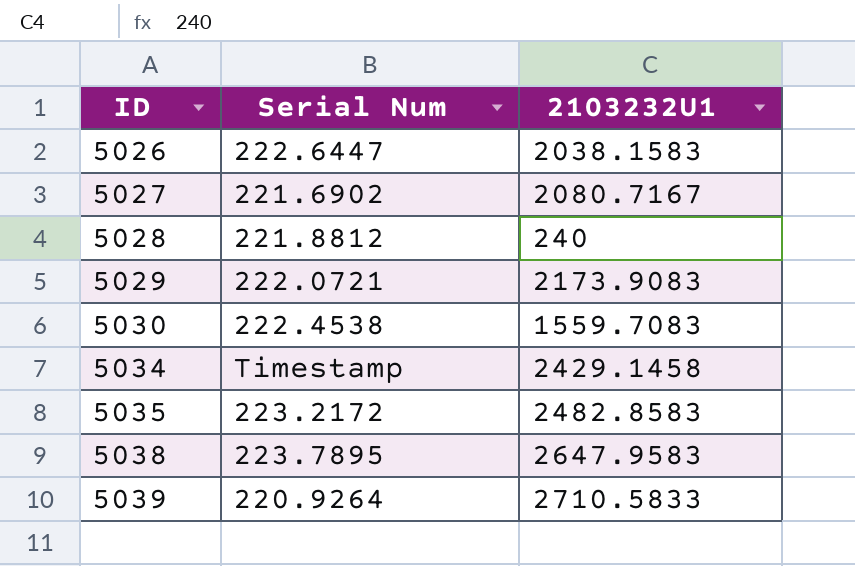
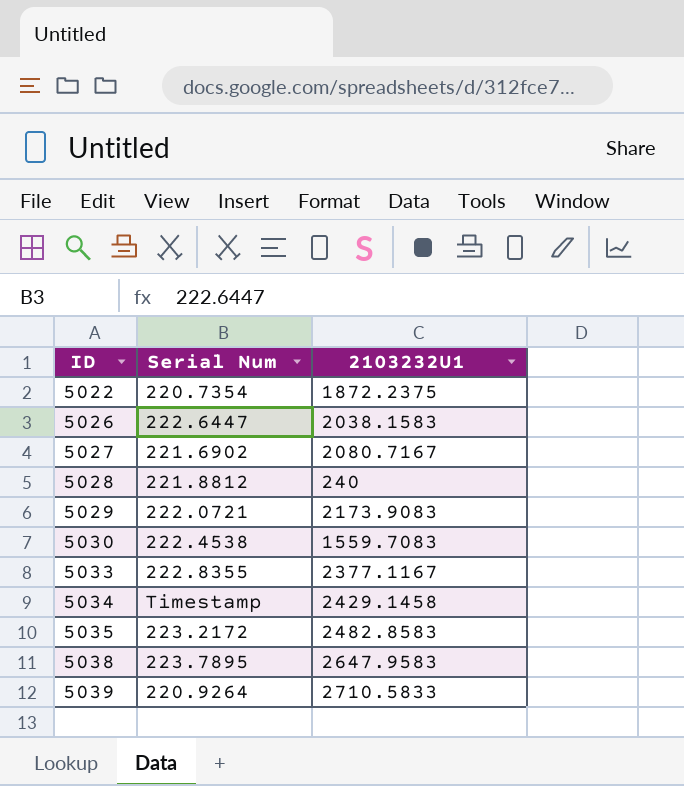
row 5022: none -> 220.7354 | 1872.2375
row 5033: none -> 222.8355 | 2377.1167

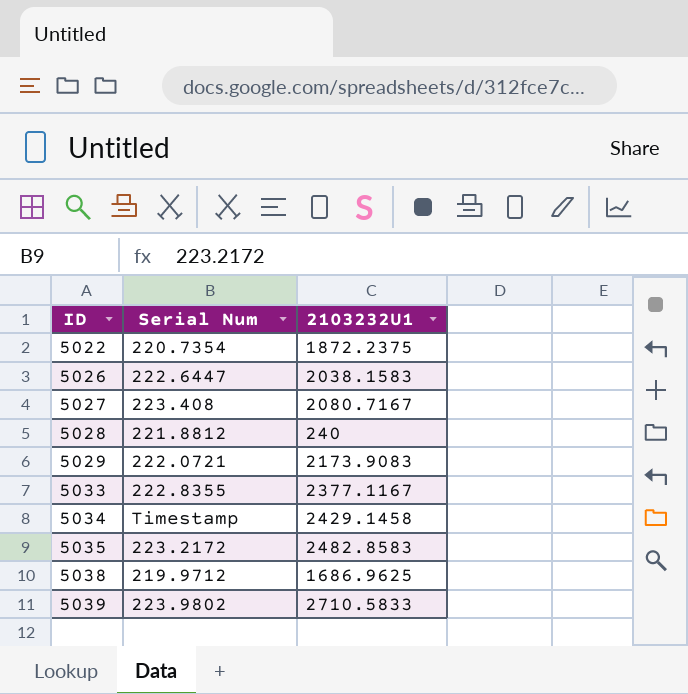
row 5030: 222.4538 | 1559.7083 -> none
5027 | Serial Num: 221.6902 -> 223.408
5038 | Serial Num: 223.7895 -> 219.9712
5038 | 2103232U1: 2647.9583 -> 1686.9625
5039 | Serial Num: 220.9264 -> 223.9802

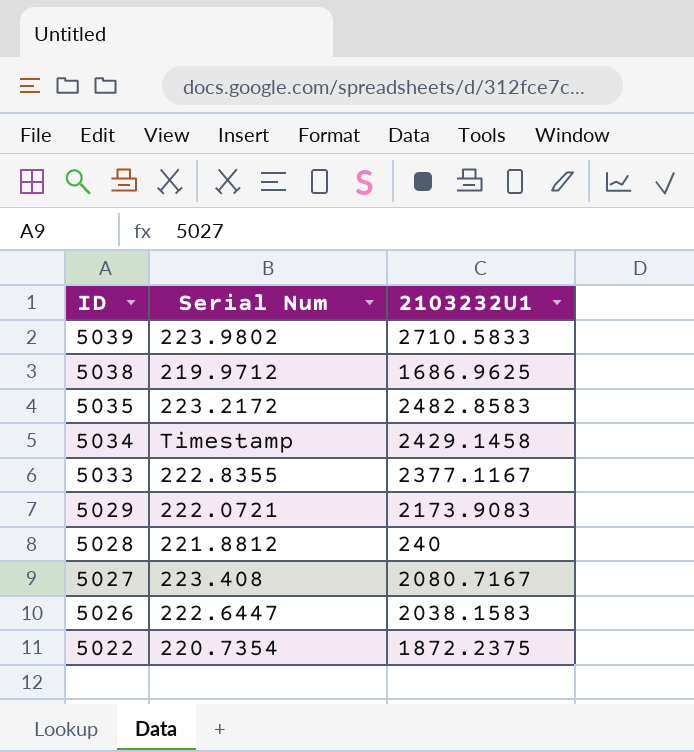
row order: ID ascending -> ID descending

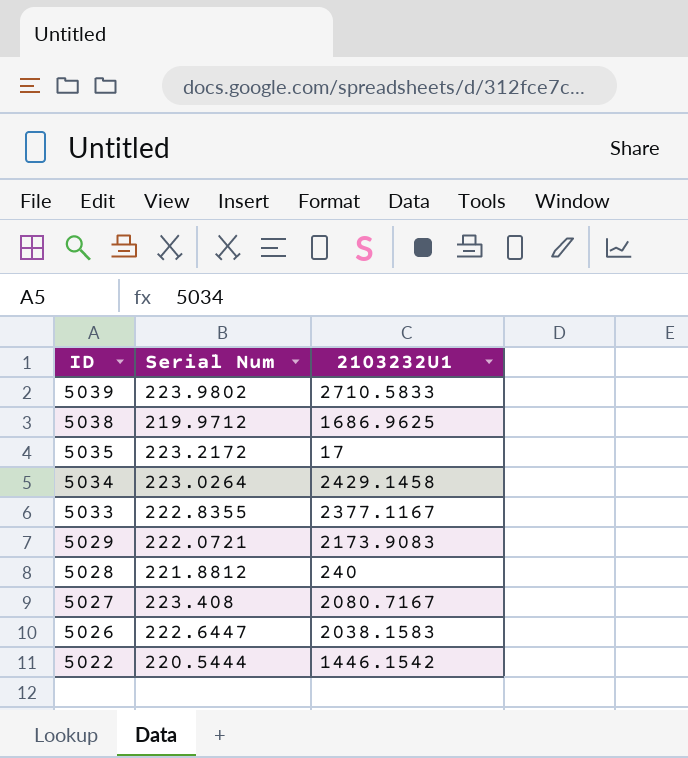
5035 | 2103232U1: 2482.8583 -> 17
5034 | Serial Num: Timestamp -> 223.0264
5022 | Serial Num: 220.7354 -> 220.5444
5022 | 2103232U1: 1872.2375 -> 1446.1542

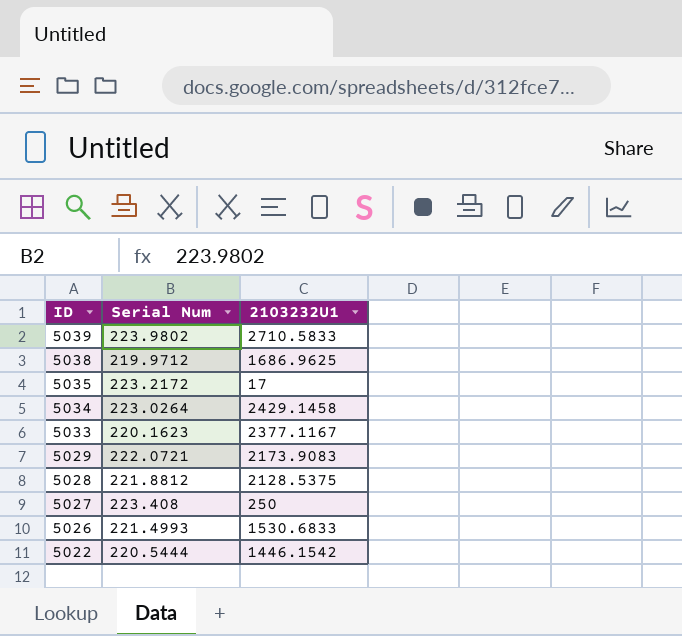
5033 | Serial Num: 222.8355 -> 220.1623
5028 | 2103232U1: 240 -> 2128.5375
5027 | 2103232U1: 2080.7167 -> 250
5026 | Serial Num: 222.6447 -> 221.4993
5026 | 2103232U1: 2038.1583 -> 1530.6833

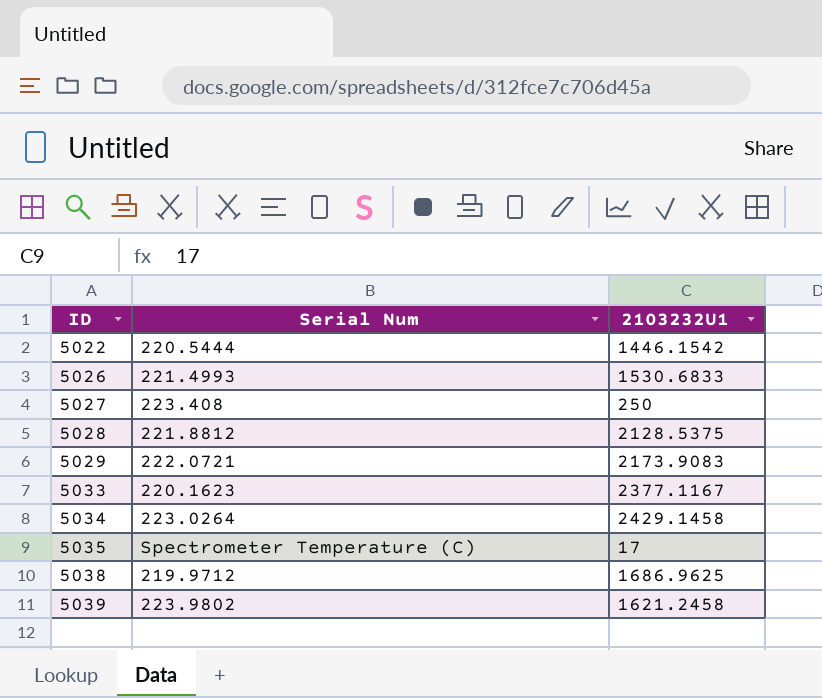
row order: ID descending -> ID ascending
5035 | Serial Num: 223.2172 -> Spectrometer Temperature (C)
5039 | 2103232U1: 2710.5833 -> 1621.2458

